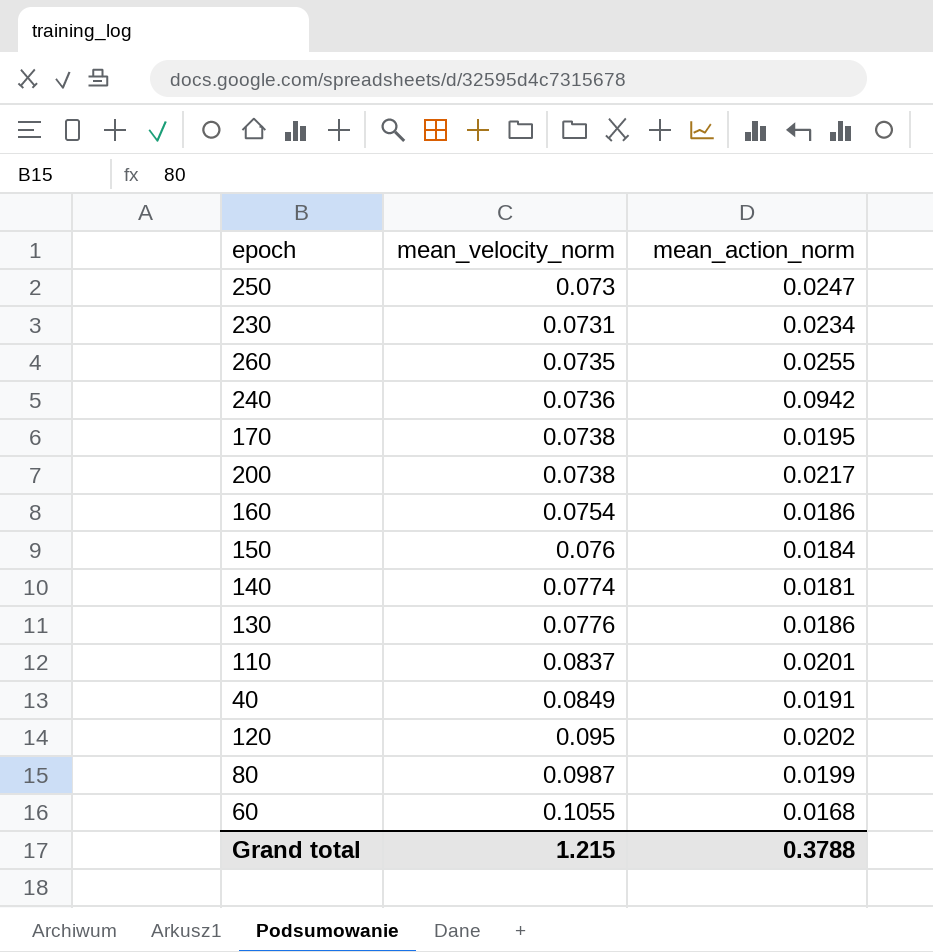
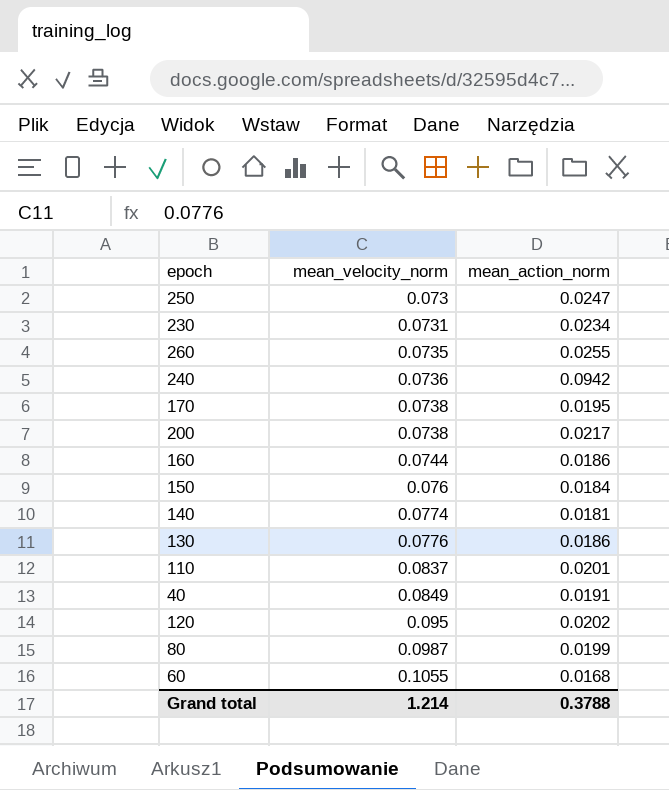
160 | mean_velocity_norm: 0.0754 -> 0.0744
Grand total | mean_velocity_norm: 1.215 -> 1.214

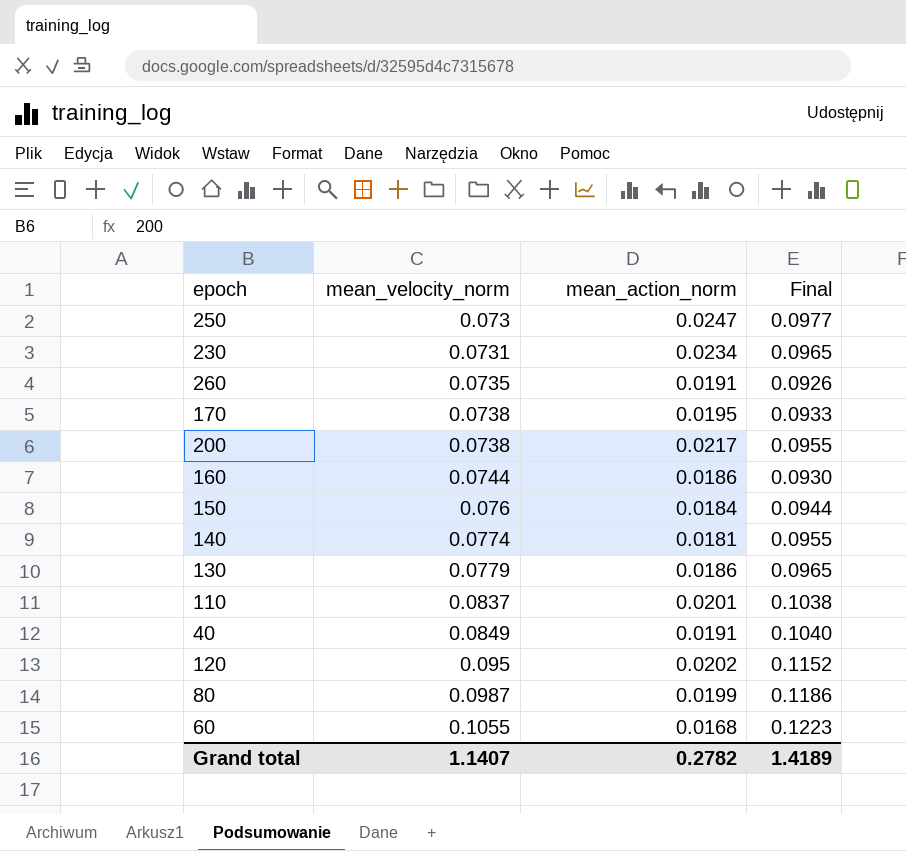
column Final | formula: none -> [mean_velocity_norm] + [mean_action_norm]
row 240: 0.0736 | 0.0942 -> none
260 | mean_action_norm: 0.0255 -> 0.0191
130 | mean_velocity_norm: 0.0776 -> 0.0779
Grand total | mean_velocity_norm: 1.214 -> 1.1407
Grand total | mean_action_norm: 0.3788 -> 0.2782

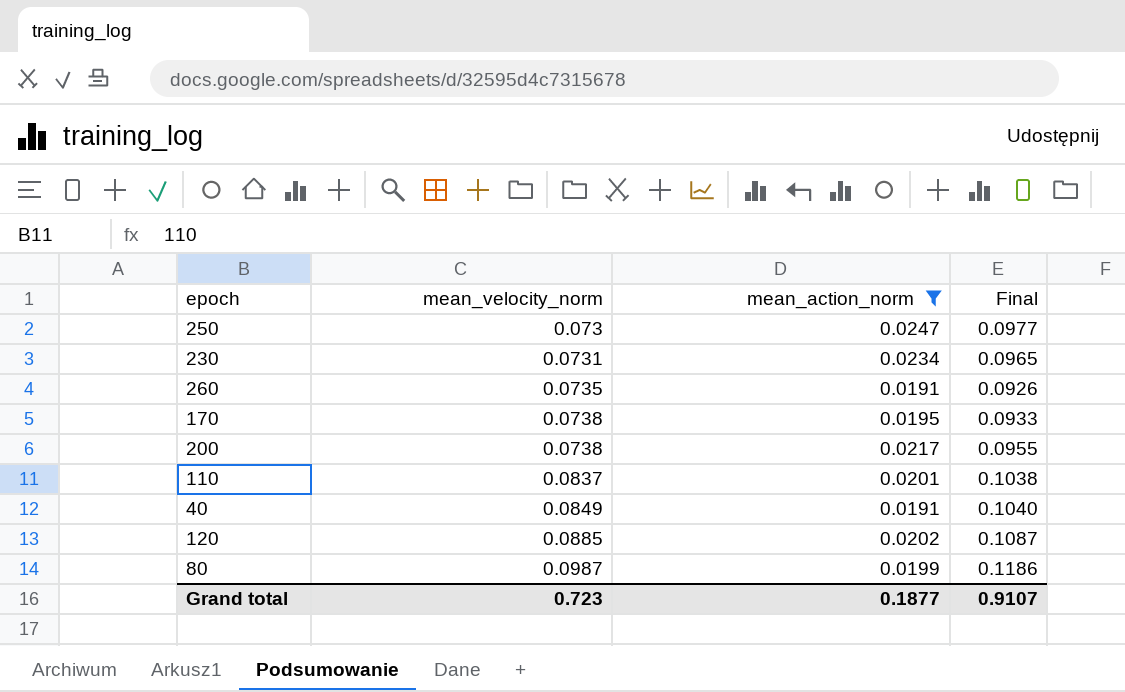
filter: none -> mean_action_norm >= 0.0191
120 | mean_velocity_norm: 0.095 -> 0.0885
120 | Final: 0.1152 -> 0.1087
Grand total | mean_velocity_norm: 1.1407 -> 0.723
Grand total | mean_action_norm: 0.2782 -> 0.1877
Grand total | Final: 1.4189 -> 0.9107

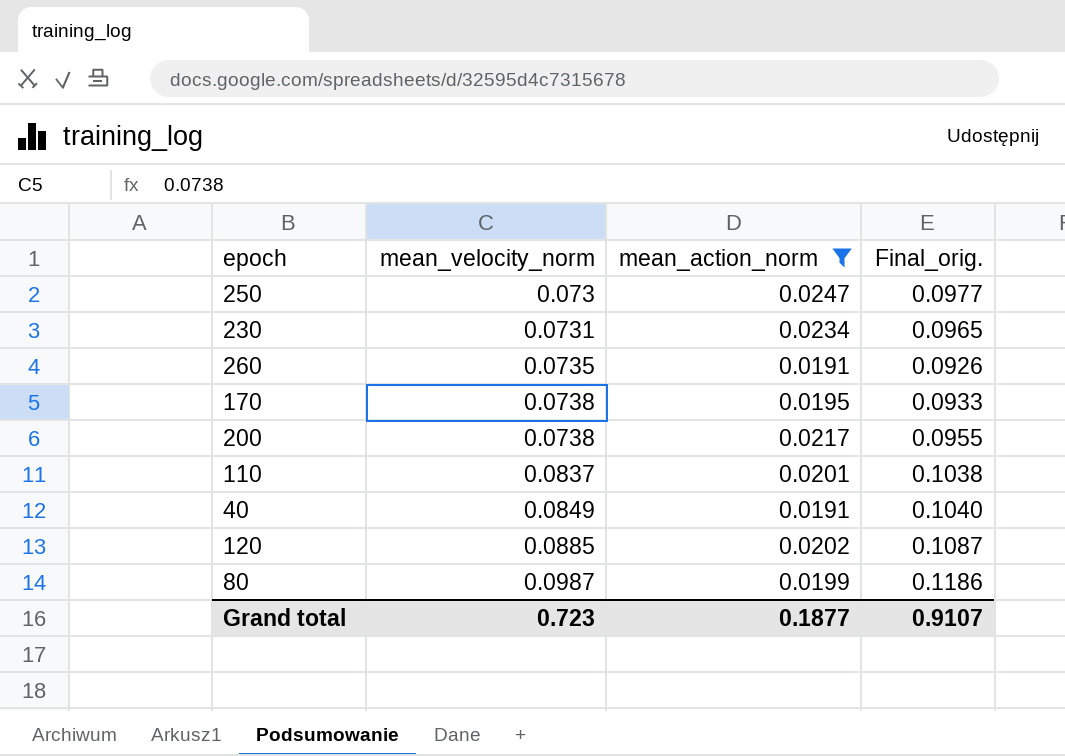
column name: Final -> Final_orig.

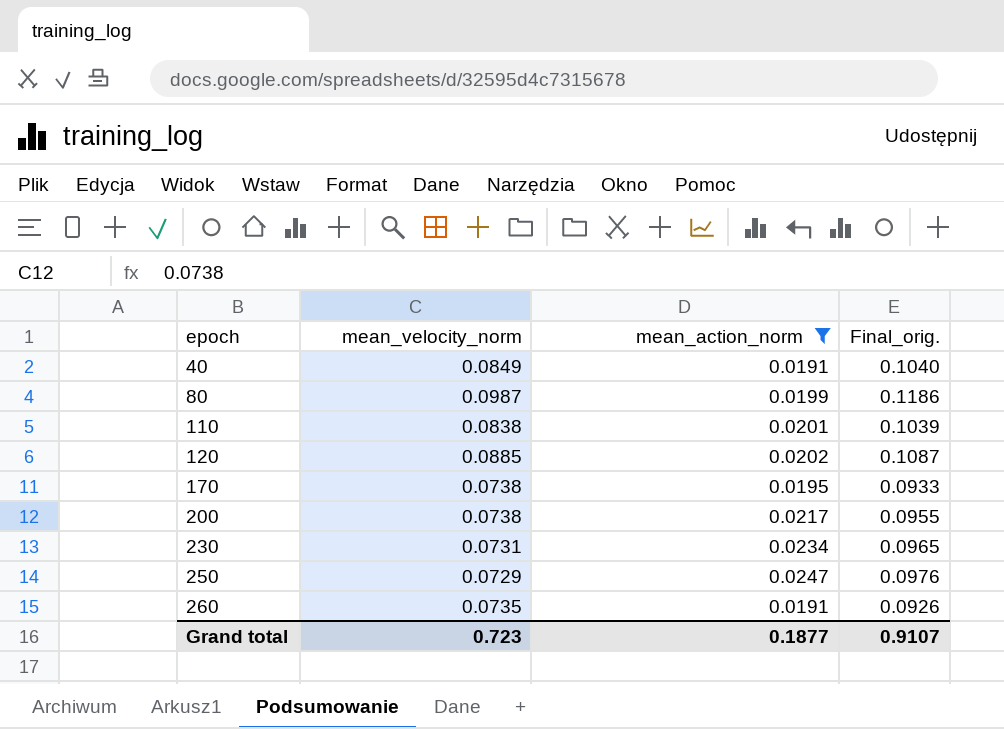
row order: mean_velocity_norm ascending -> epoch ascending
110 | mean_velocity_norm: 0.0837 -> 0.0838
110 | Final_orig.: 0.1038 -> 0.1039
250 | mean_velocity_norm: 0.073 -> 0.0729
250 | Final_orig.: 0.0977 -> 0.0976

